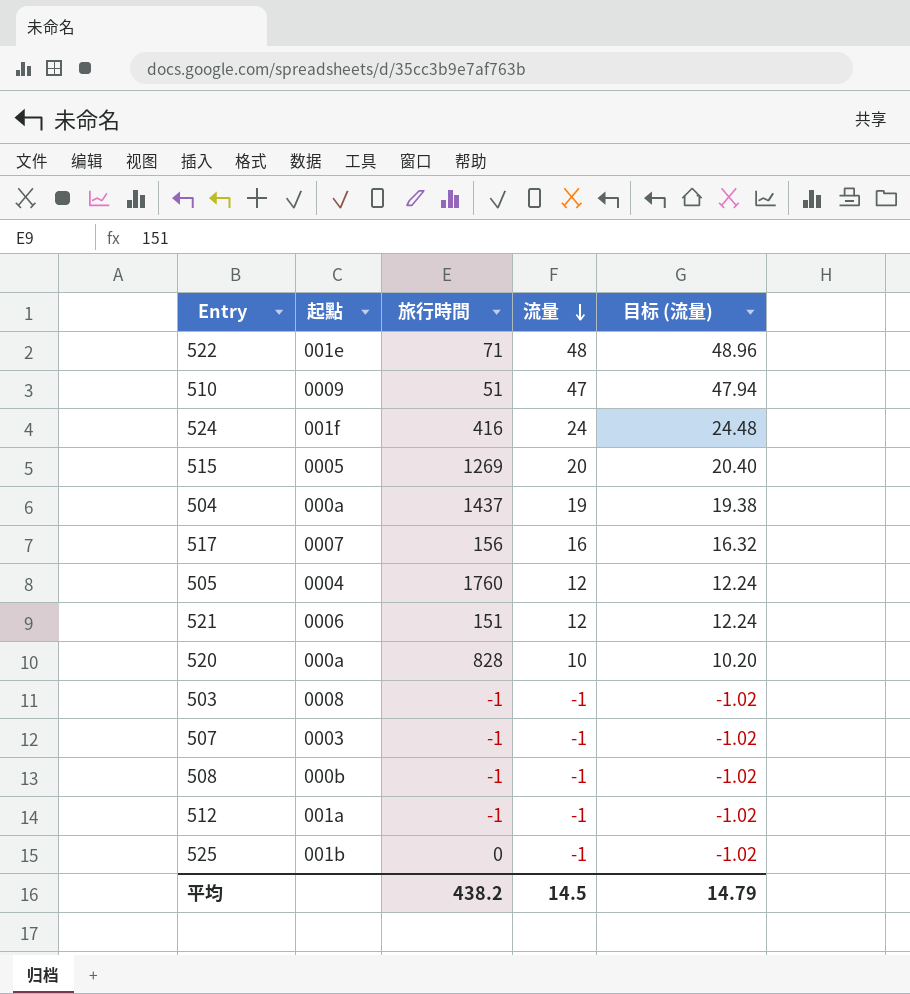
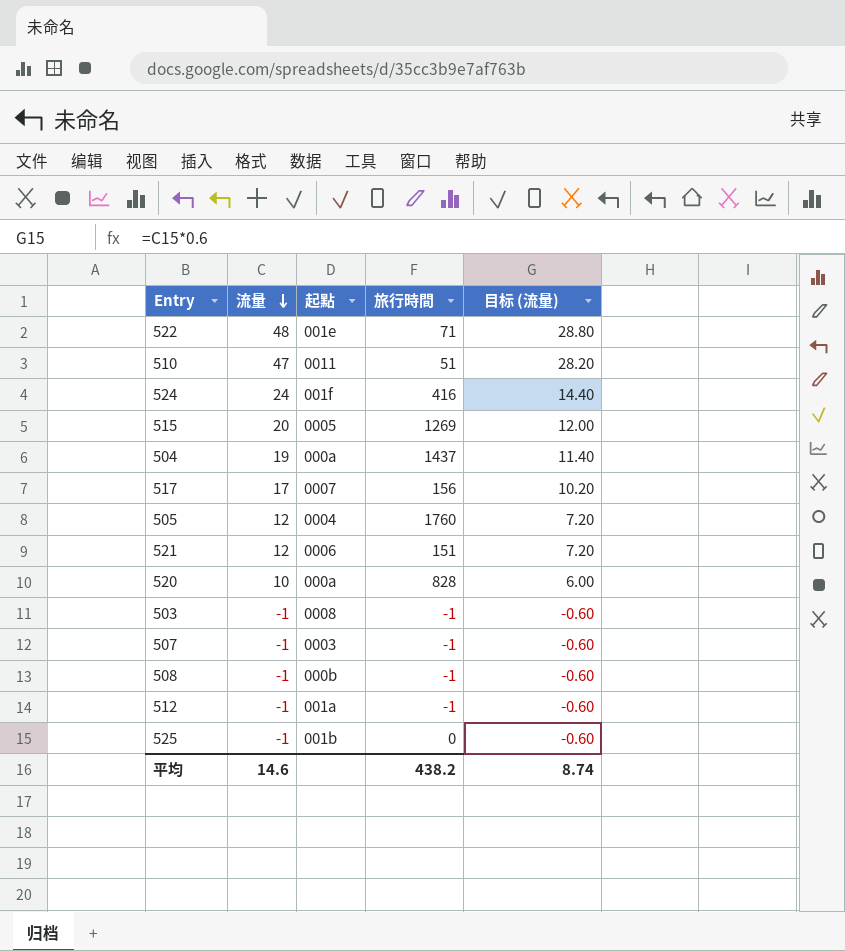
column 流量 | position: 4 -> 2
column 目标 (流量) | formula: [流量] * 1.02 -> [流量] * 0.6
510 | 起點: 0009 -> 0011
517 | 流量: 16 -> 17
平均 | 流量: 14.5 -> 14.6
平均 | 目标 (流量): 14.79 -> 8.74

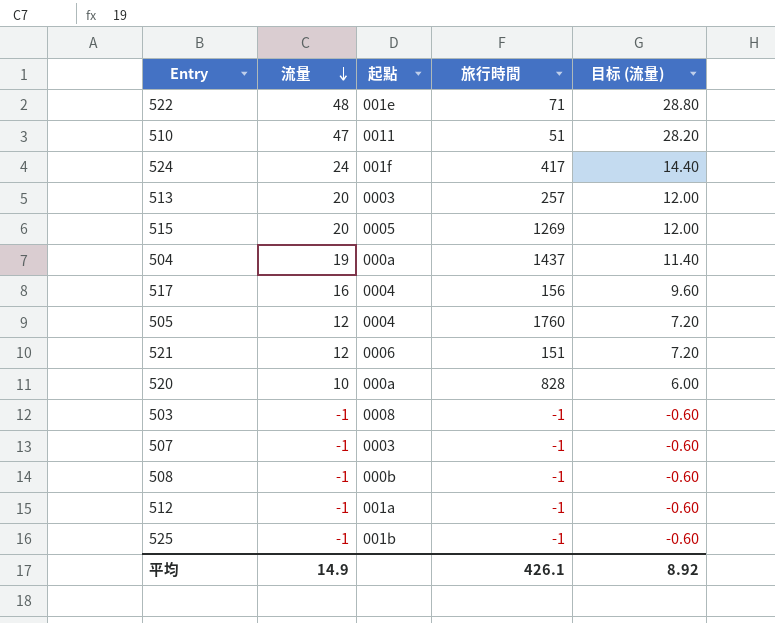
524 | 旅行時間: 416 -> 417
row 513: none -> 20 | 0003 | 257 | 12.00
517 | 流量: 17 -> 16
517 | 起點: 0007 -> 0004
517 | 目标 (流量): 10.20 -> 9.60
525 | 旅行時間: 0 -> -1
平均 | 流量: 14.6 -> 14.9
平均 | 旅行時間: 438.2 -> 426.1
平均 | 目标 (流量): 8.74 -> 8.92

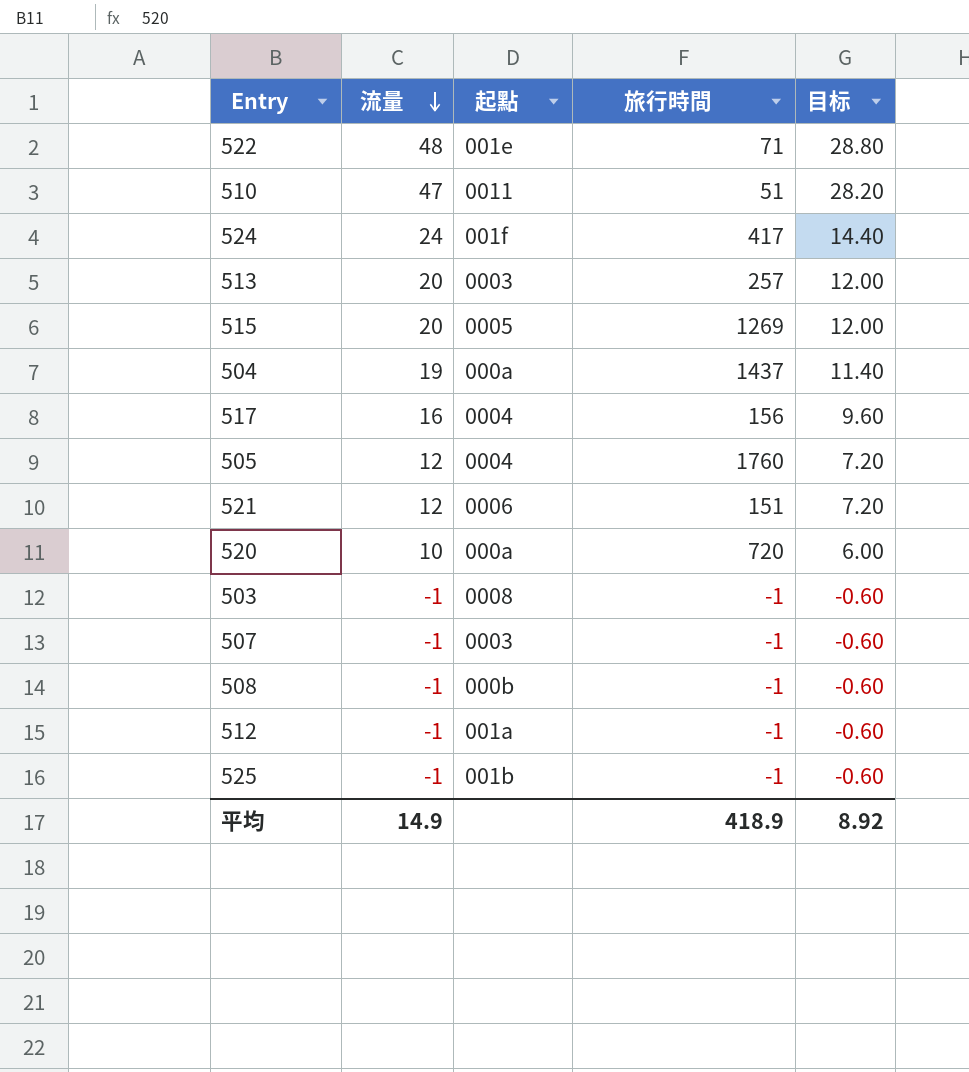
column name: 目标 (流量) -> 目标
520 | 旅行時間: 828 -> 720
平均 | 旅行時間: 426.1 -> 418.9

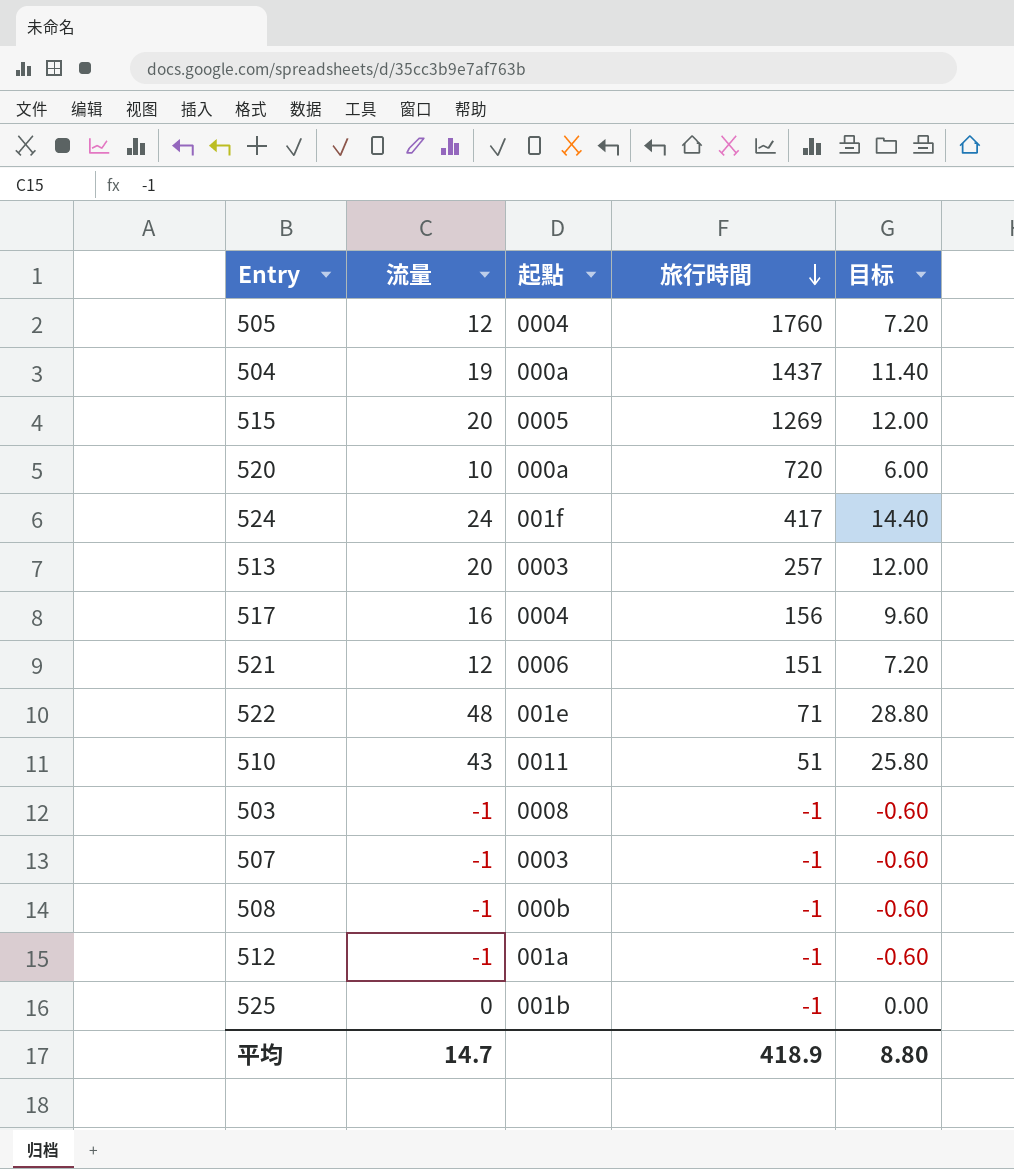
row order: 流量 descending -> 旅行時間 descending
510 | 流量: 47 -> 43
510 | 目标: 28.20 -> 25.80
525 | 流量: -1 -> 0
525 | 目标: -0.60 -> 0.00
平均 | 流量: 14.9 -> 14.7
平均 | 目标: 8.92 -> 8.80

